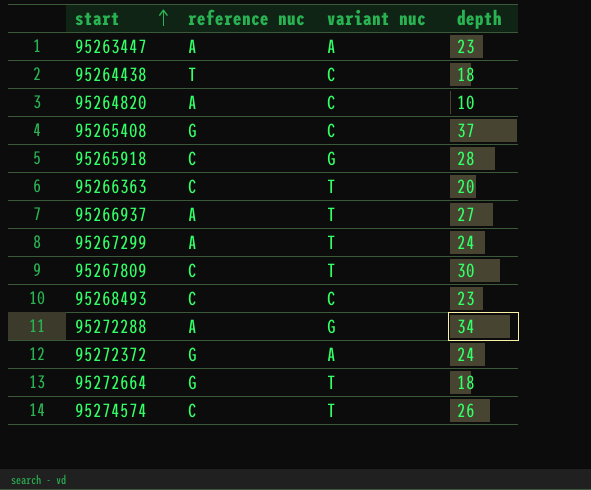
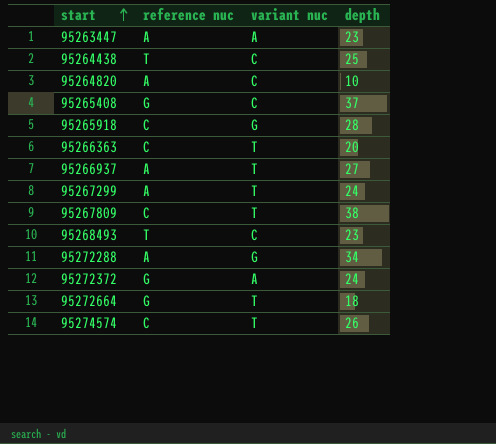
95264438 | depth: 18 -> 25
95267809 | depth: 30 -> 38
95268493 | reference nuc: C -> T

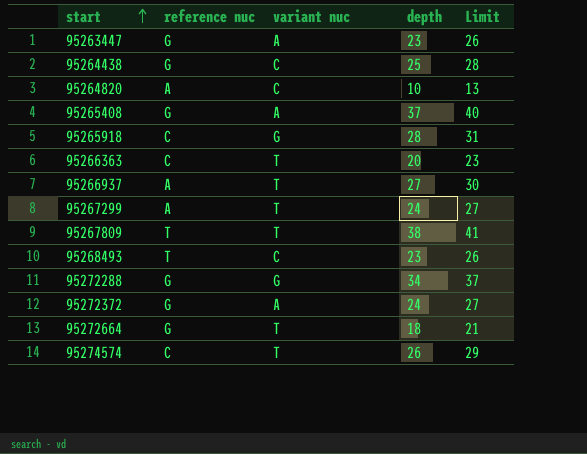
column Limit | formula: none -> [depth] + 3
95263447 | reference nuc: A -> G
95264438 | reference nuc: T -> G
95265408 | variant nuc: C -> A
95267809 | reference nuc: C -> T
95272288 | reference nuc: A -> G

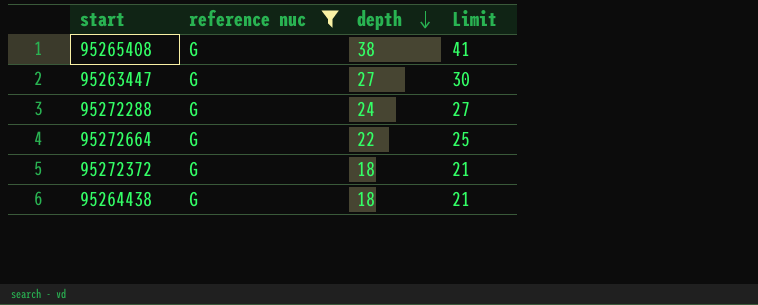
filter: none -> reference nuc = G
row order: start ascending -> depth descending
column variant nuc | position: 3 -> none
95265408 | depth: 37 -> 38
95265408 | Limit: 40 -> 41
95263447 | depth: 23 -> 27
95263447 | Limit: 26 -> 30
95272288 | depth: 34 -> 24
95272288 | Limit: 37 -> 27
95272664 | depth: 18 -> 22
95272664 | Limit: 21 -> 25
95272372 | depth: 24 -> 18
95272372 | Limit: 27 -> 21
95264438 | depth: 25 -> 18
95264438 | Limit: 28 -> 21

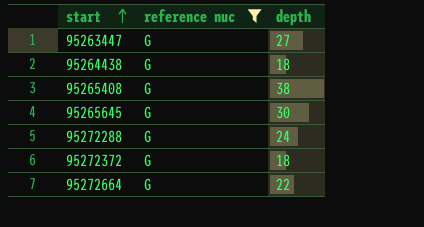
row order: depth descending -> start ascending
column Limit | formula: [depth] + 3 -> none
row 95265645: none -> G | 30

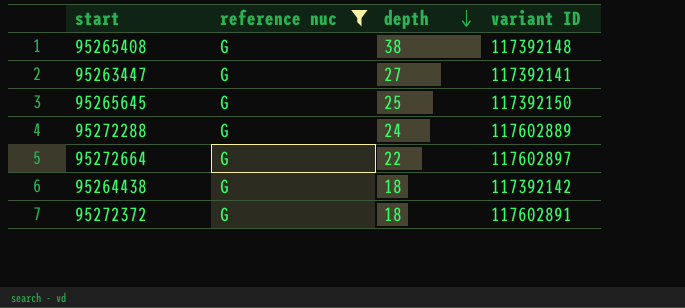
row order: start ascending -> depth descending
column variant ID | position: none -> 4
95265645 | depth: 30 -> 25

